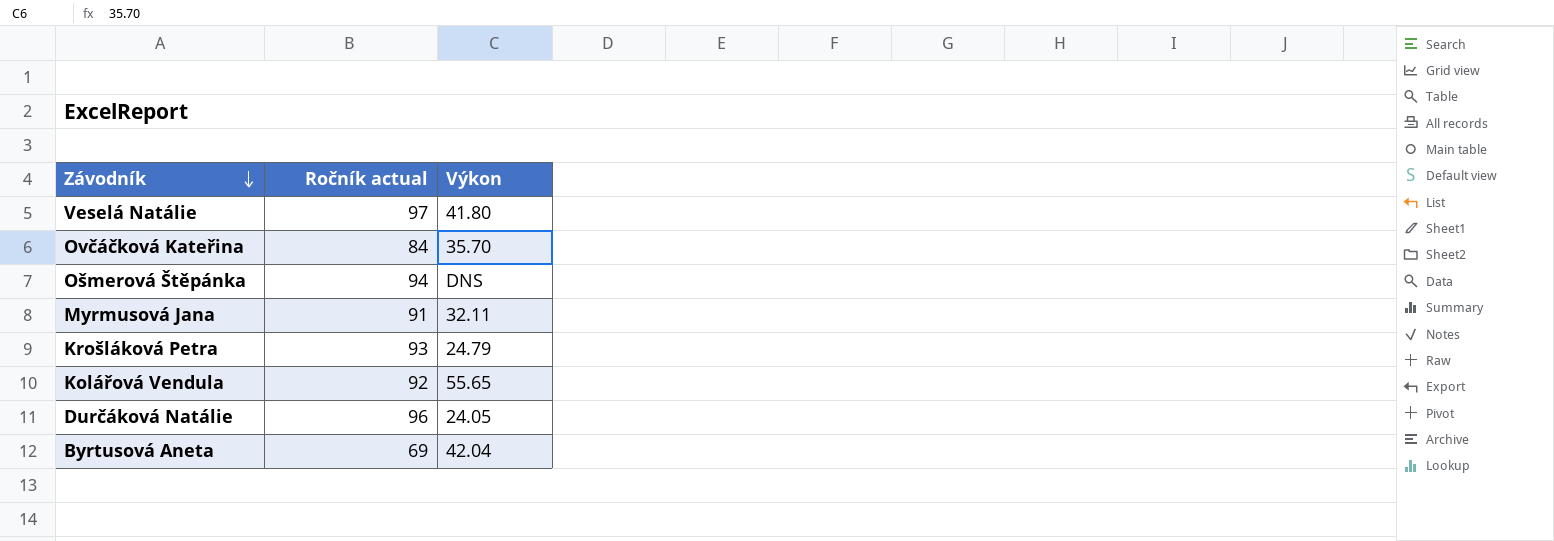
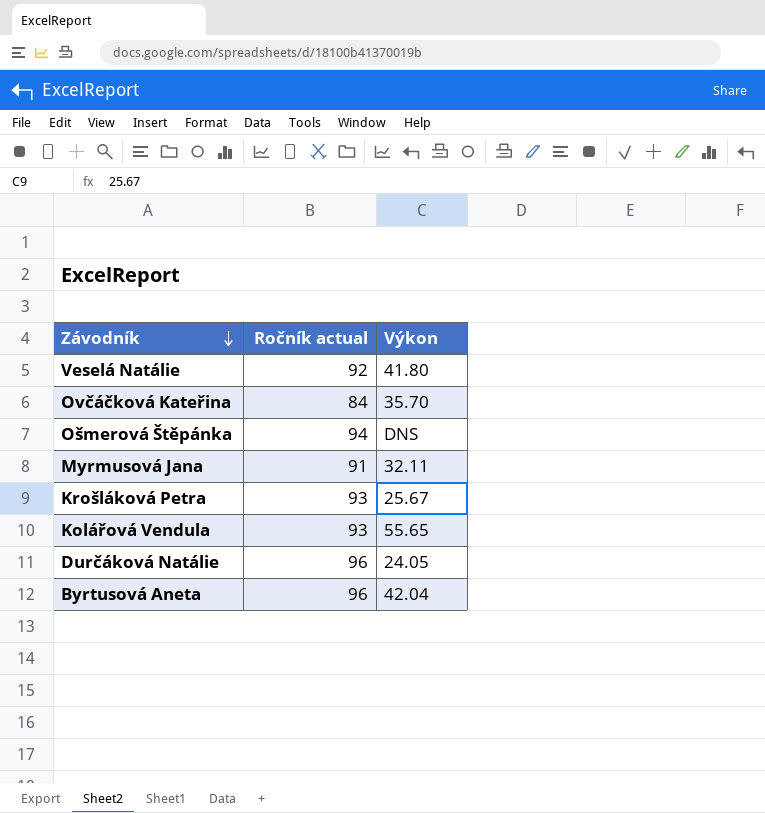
Veselá Natálie | Ročník actual: 97 -> 92
Krošláková Petra | Výkon: 24.79 -> 25.67
Kolářová Vendula | Ročník actual: 92 -> 93
Byrtusová Aneta | Ročník actual: 69 -> 96

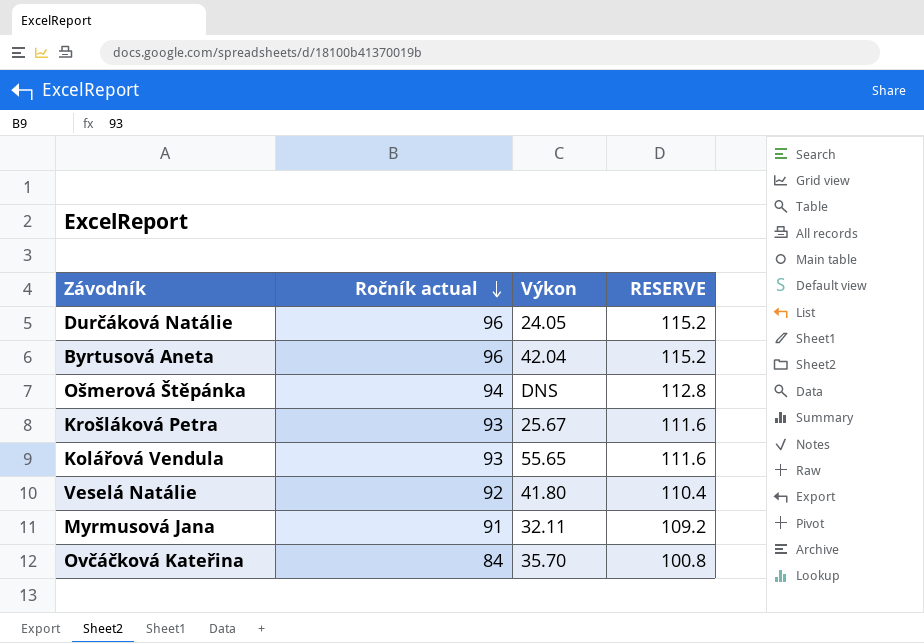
row order: Závodník descending -> Ročník actual descending
column RESERVE | formula: none -> [Ročník actual] * 1.2

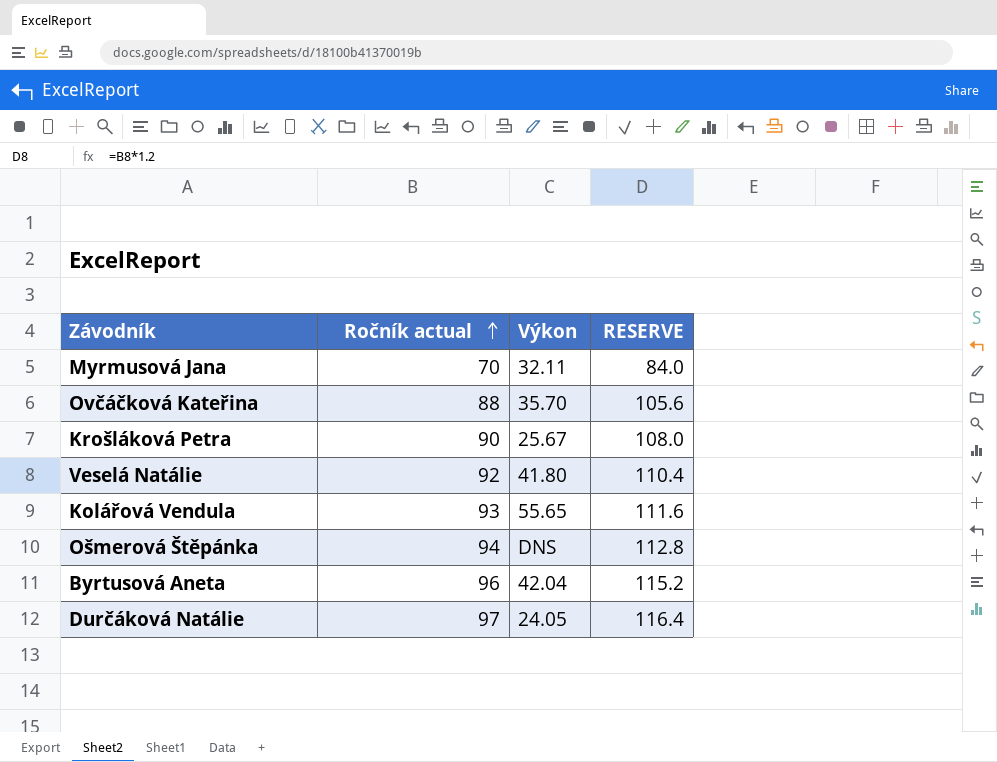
row order: Ročník actual descending -> Ročník actual ascending
Myrmusová Jana | Ročník actual: 91 -> 70
Myrmusová Jana | RESERVE: 109.2 -> 84.0
Ovčáčková Kateřina | Ročník actual: 84 -> 88
Ovčáčková Kateřina | RESERVE: 100.8 -> 105.6
Krošláková Petra | Ročník actual: 93 -> 90
Krošláková Petra | RESERVE: 111.6 -> 108.0
Durčáková Natálie | Ročník actual: 96 -> 97
Durčáková Natálie | RESERVE: 115.2 -> 116.4

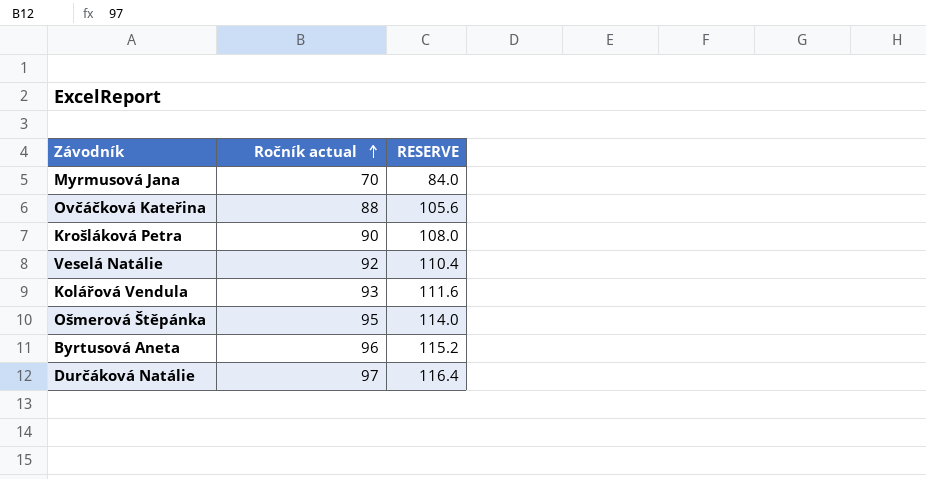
column Výkon | position: 3 -> none
Ošmerová Štěpánka | Ročník actual: 94 -> 95
Ošmerová Štěpánka | RESERVE: 112.8 -> 114.0

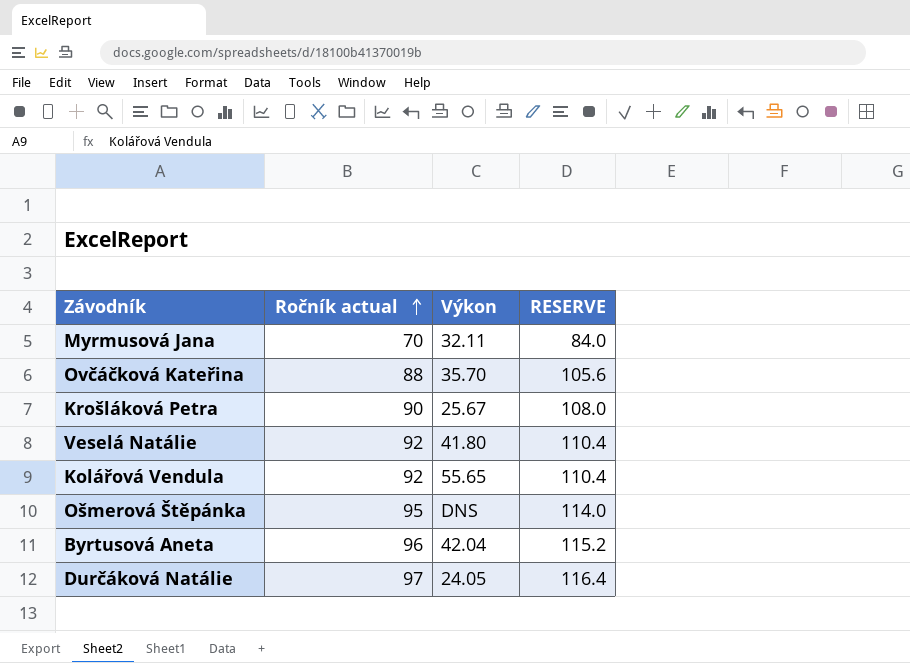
column Výkon | position: none -> 3
Kolářová Vendula | Ročník actual: 93 -> 92
Kolářová Vendula | RESERVE: 111.6 -> 110.4

